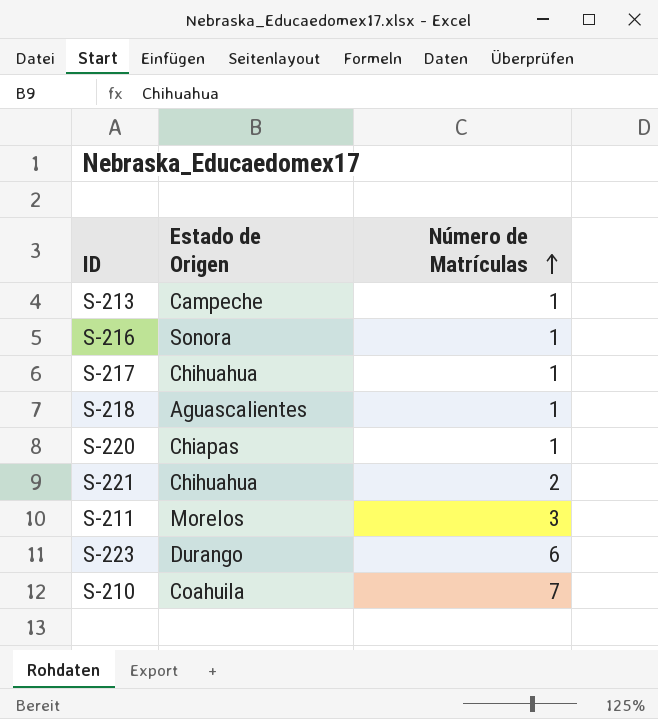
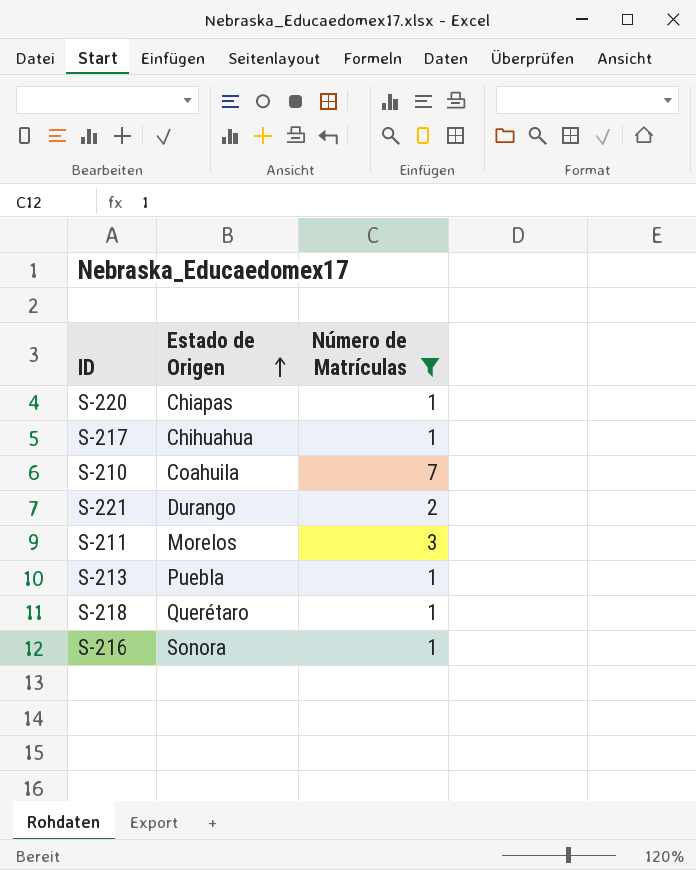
filter: none -> Número de Matrículas != 6
row order: Número de Matrículas ascending -> Estado de Origen ascending
S-221 | Estado de Origen: Chihuahua -> Durango
S-213 | Estado de Origen: Campeche -> Puebla
S-218 | Estado de Origen: Aguascalientes -> Querétaro

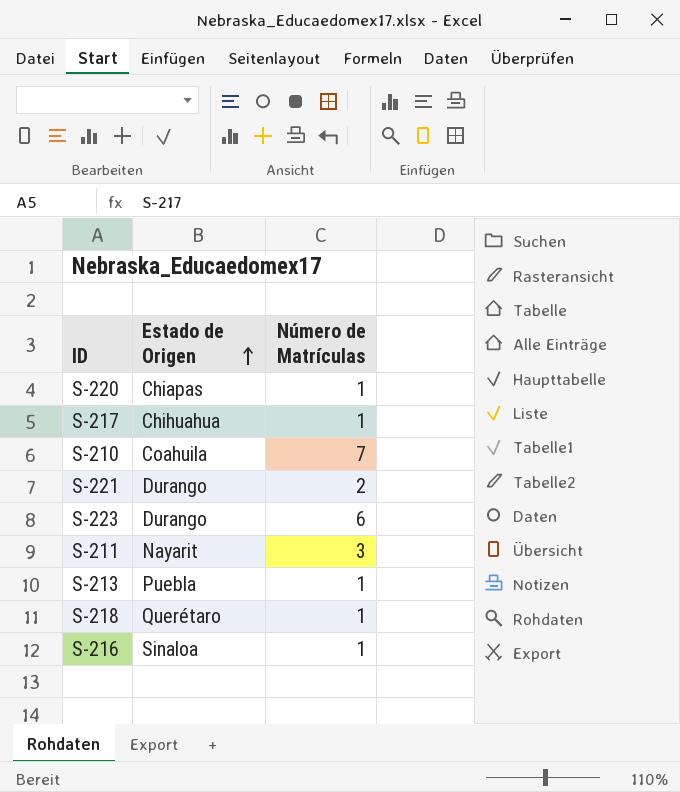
filter: Número de Matrículas != 6 -> none
S-211 | Estado de Origen: Morelos -> Nayarit
S-216 | Estado de Origen: Sonora -> Sinaloa

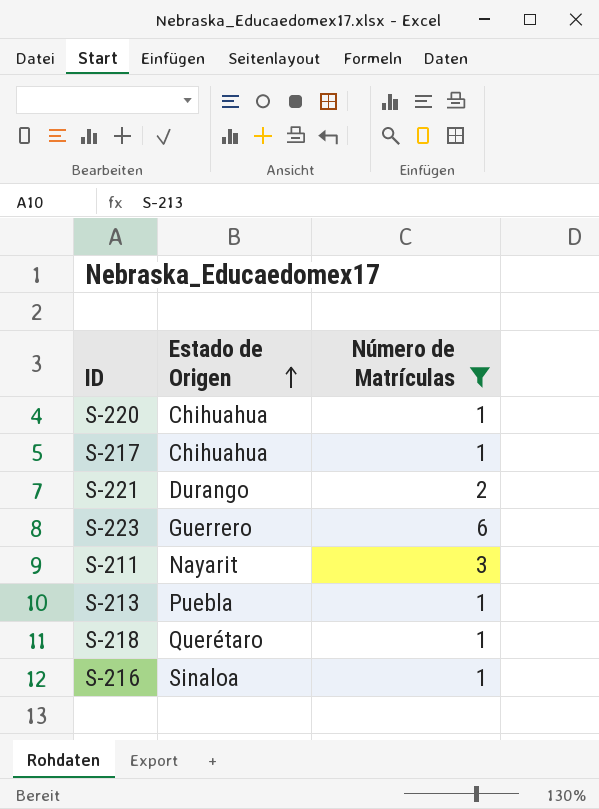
filter: none -> Número de Matrículas != 7
S-220 | Estado de Origen: Chiapas -> Chihuahua
S-223 | Estado de Origen: Durango -> Guerrero

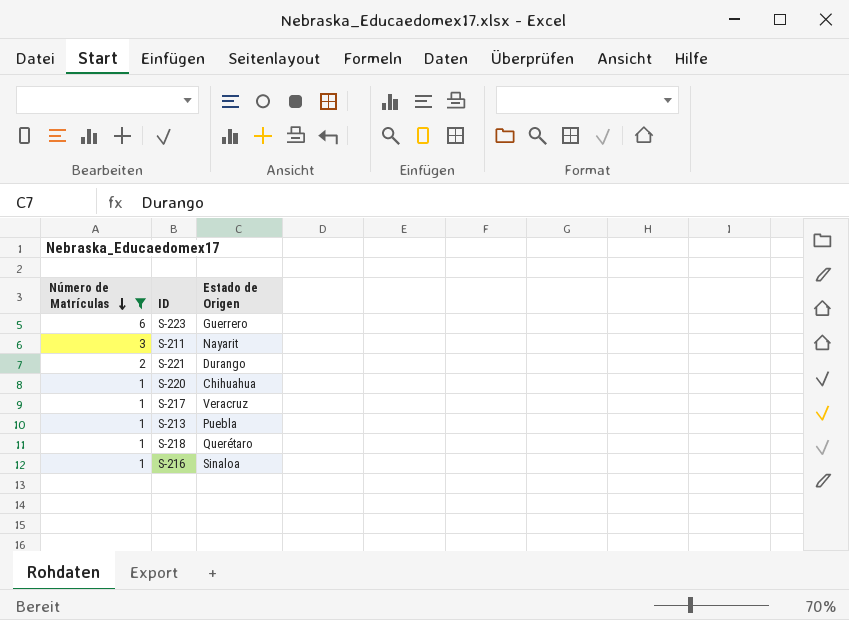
row order: Estado de Origen ascending -> Número de Matrículas descending
column Número de Matrículas | position: 3 -> 1
S-217 | Estado de Origen: Chihuahua -> Veracruz

